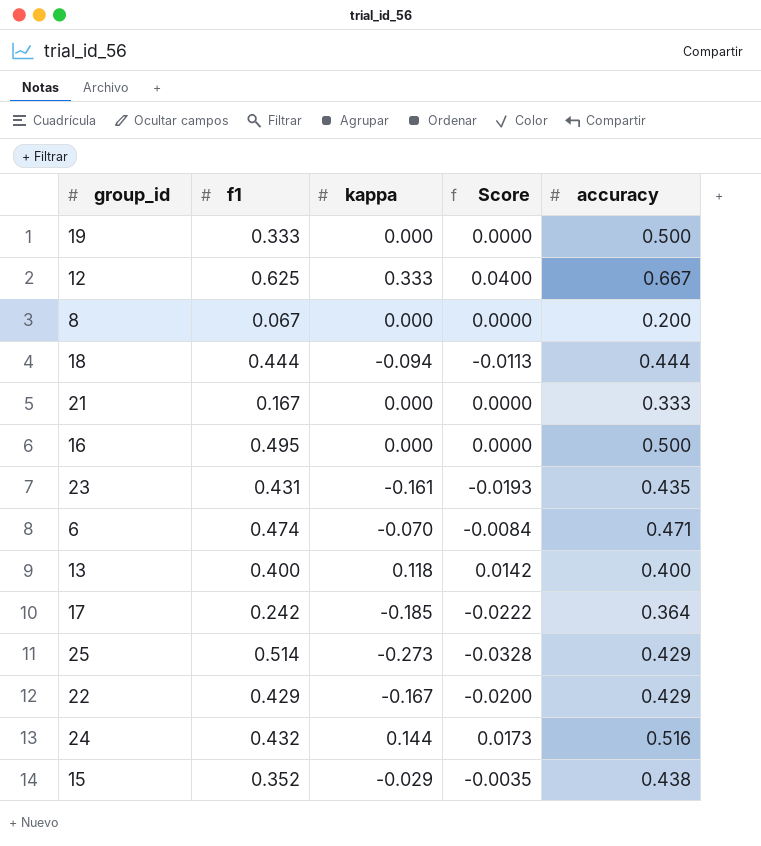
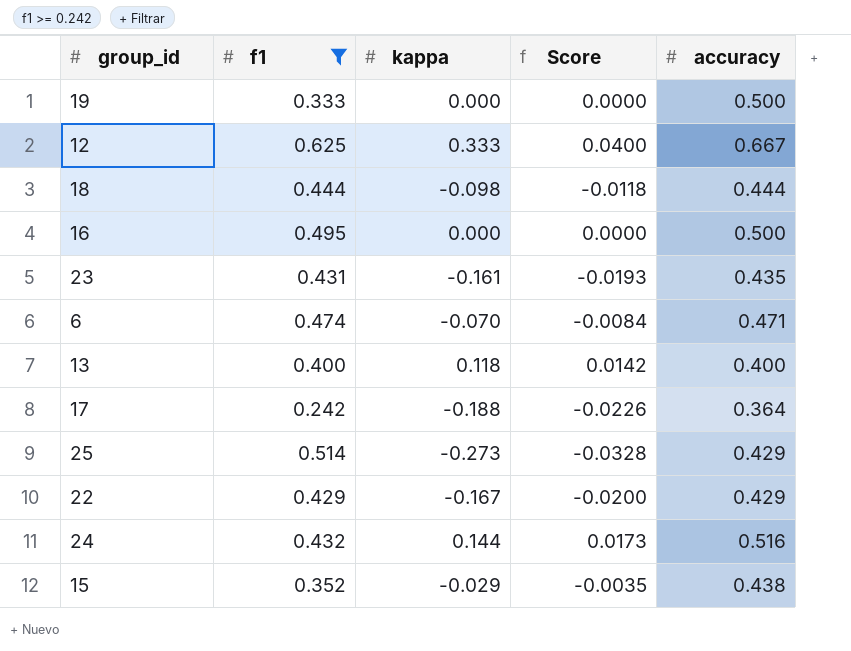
filter: none -> f1 >= 0.242
18 | kappa: -0.094 -> -0.098
18 | Score: -0.0113 -> -0.0118
17 | kappa: -0.185 -> -0.188
17 | Score: -0.0222 -> -0.0226

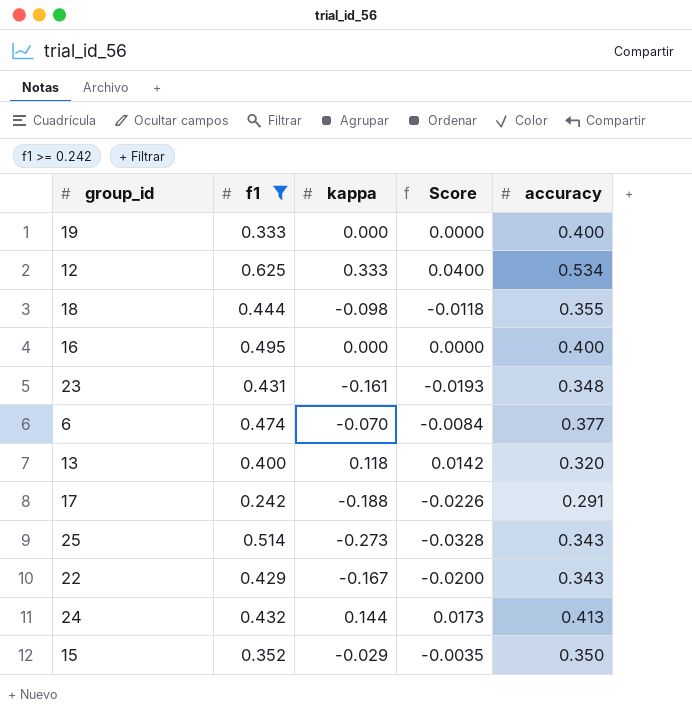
19 | accuracy: 0.500 -> 0.400
12 | accuracy: 0.667 -> 0.534
18 | accuracy: 0.444 -> 0.355
16 | accuracy: 0.500 -> 0.400
23 | accuracy: 0.435 -> 0.348
6 | accuracy: 0.471 -> 0.377
13 | accuracy: 0.400 -> 0.320
17 | accuracy: 0.364 -> 0.291
25 | accuracy: 0.429 -> 0.343
22 | accuracy: 0.429 -> 0.343
24 | accuracy: 0.516 -> 0.413
15 | accuracy: 0.438 -> 0.350

